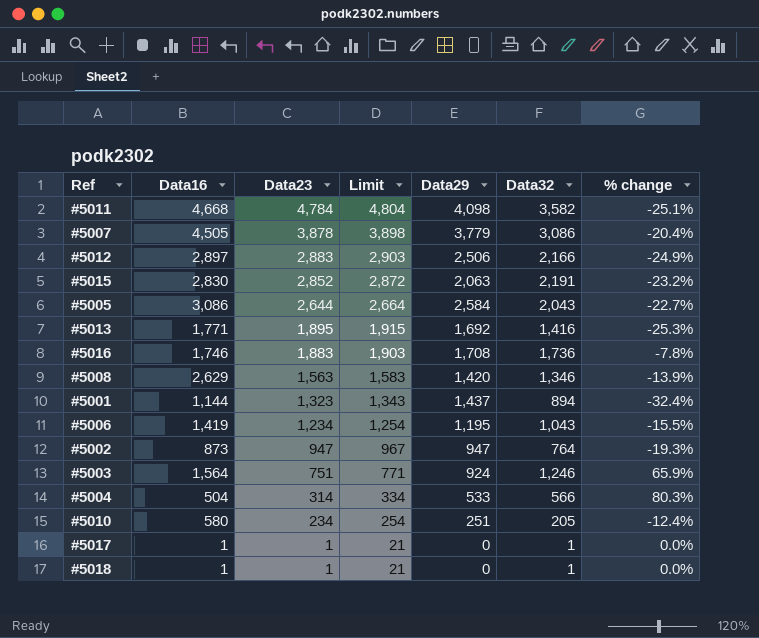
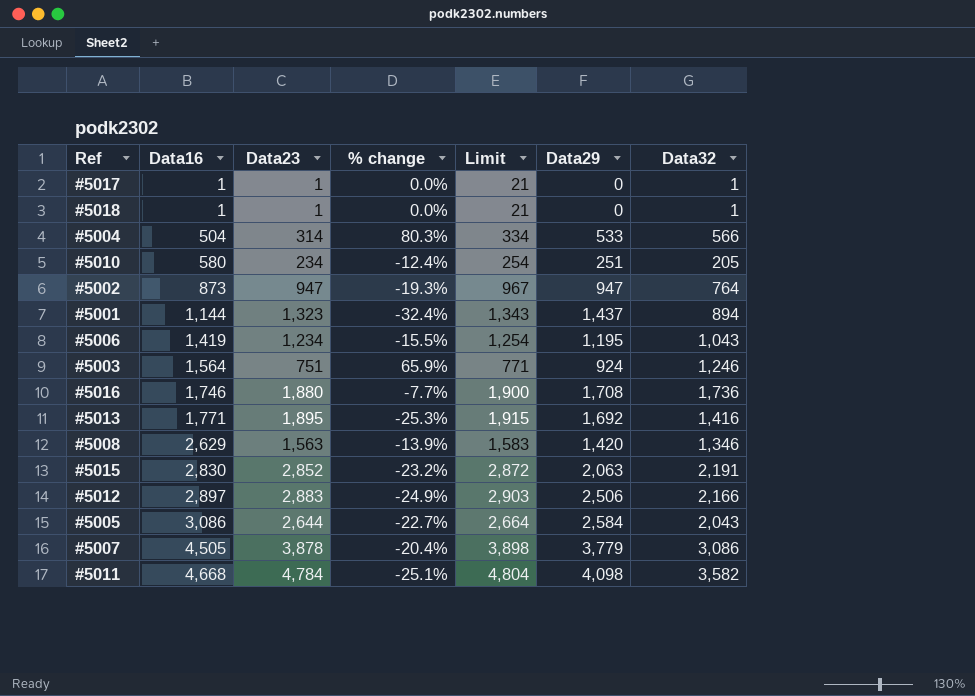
row order: Data23 descending -> Data16 ascending
column % change | position: 7 -> 4
#5016 | Data23: 1,883 -> 1,880
#5016 | % change: -7.8% -> -7.7%
#5016 | Limit: 1,903 -> 1,900

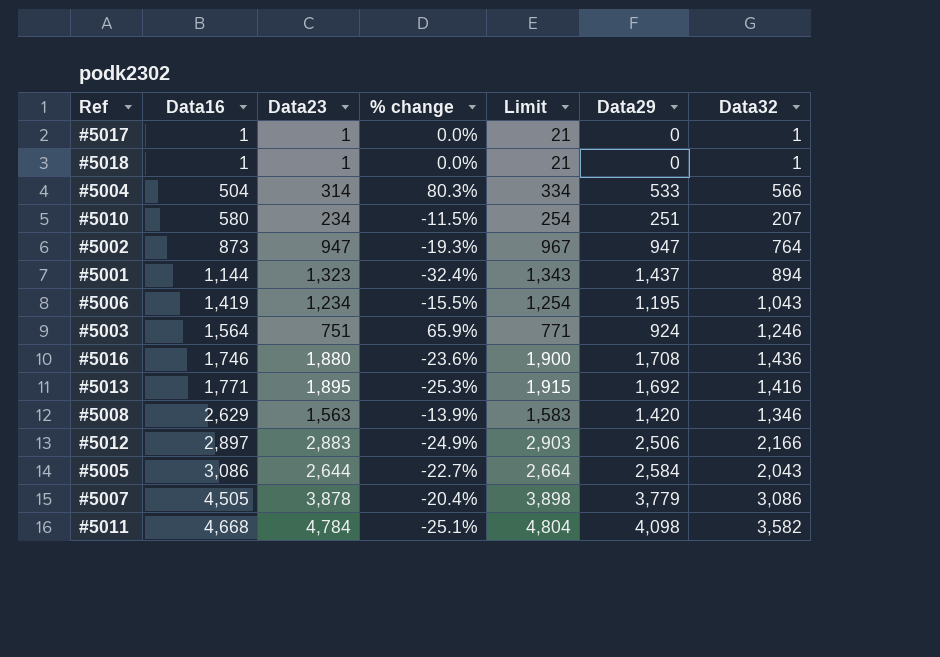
row #5015: 2,830 | 2,852 | -23.2% | 2,872 | 2,063 | 2,191 -> none
#5010 | % change: -12.4% -> -11.5%
#5010 | Data32: 205 -> 207
#5016 | % change: -7.7% -> -23.6%
#5016 | Data32: 1,736 -> 1,436

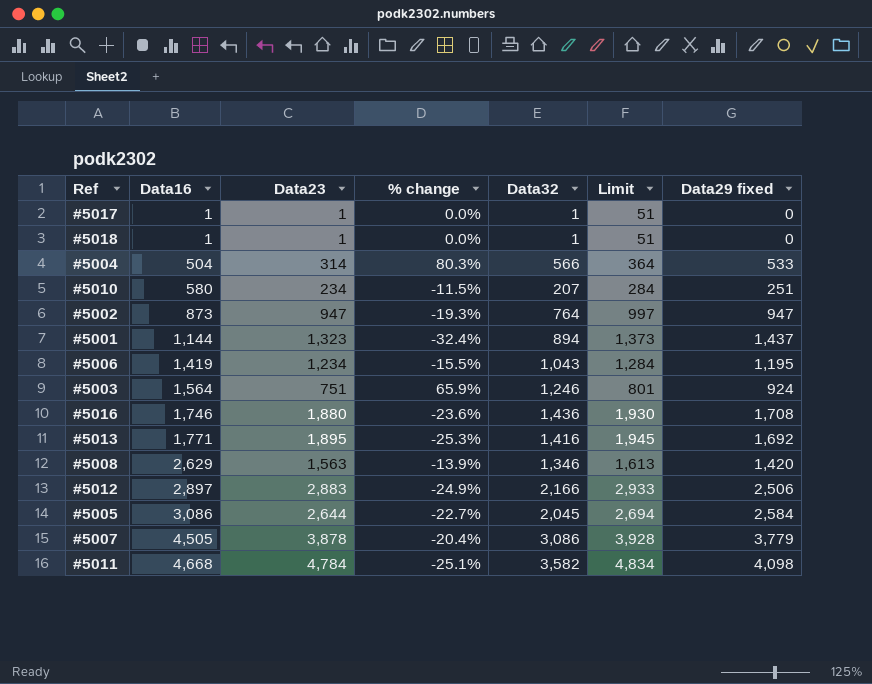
column Data32 | position: 7 -> 5
column Limit | formula: [Data23] + 20 -> [Data23] + 50
column name: Data29 -> Data29 fixed
#5005 | Data32: 2,043 -> 2,045

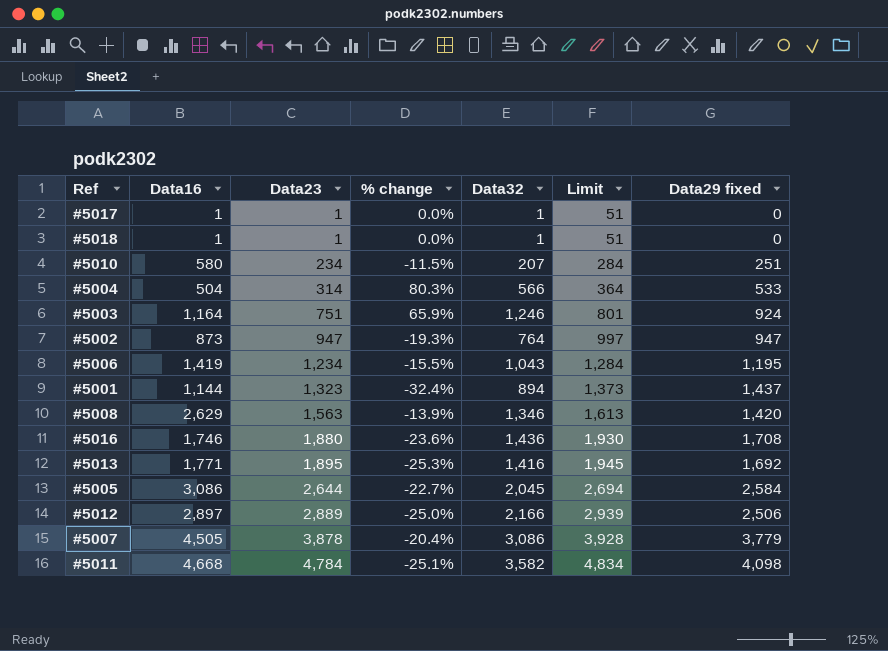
row order: Data16 ascending -> Data23 ascending
#5003 | Data16: 1,564 -> 1,164
#5012 | Data23: 2,883 -> 2,889
#5012 | % change: -24.9% -> -25.0%
#5012 | Limit: 2,933 -> 2,939

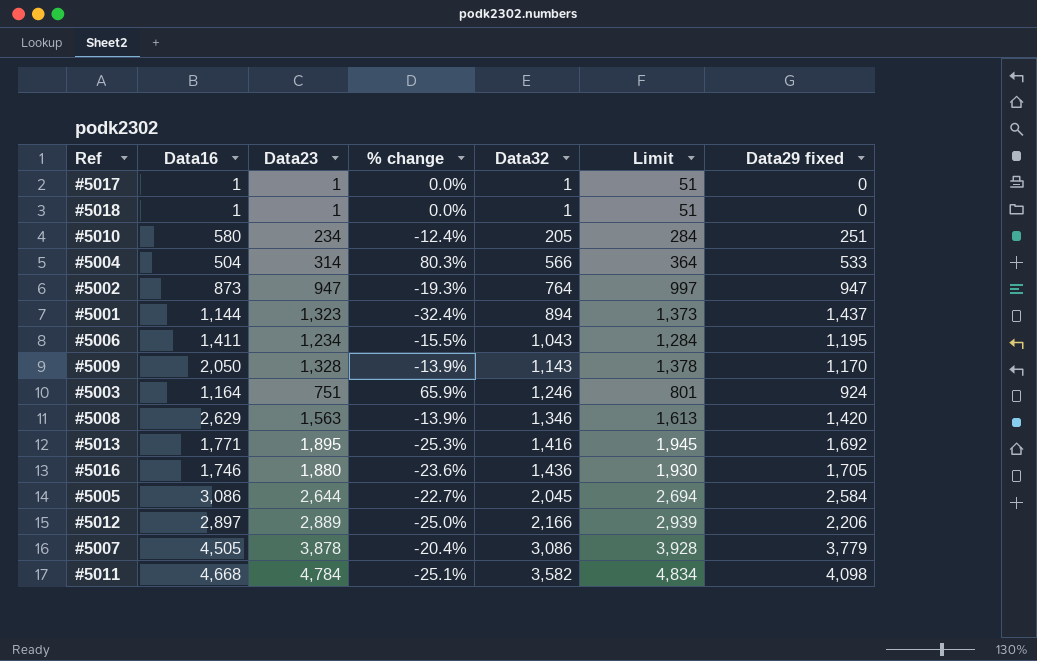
row order: Data23 ascending -> Data32 ascending
#5010 | % change: -11.5% -> -12.4%
#5010 | Data32: 207 -> 205
#5006 | Data16: 1,419 -> 1,411
row #5009: none -> 2,050 | 1,328 | -13.9% | 1,143 | 1,378 | 1,170
#5016 | Data29 fixed: 1,708 -> 1,705
#5012 | Data29 fixed: 2,506 -> 2,206

